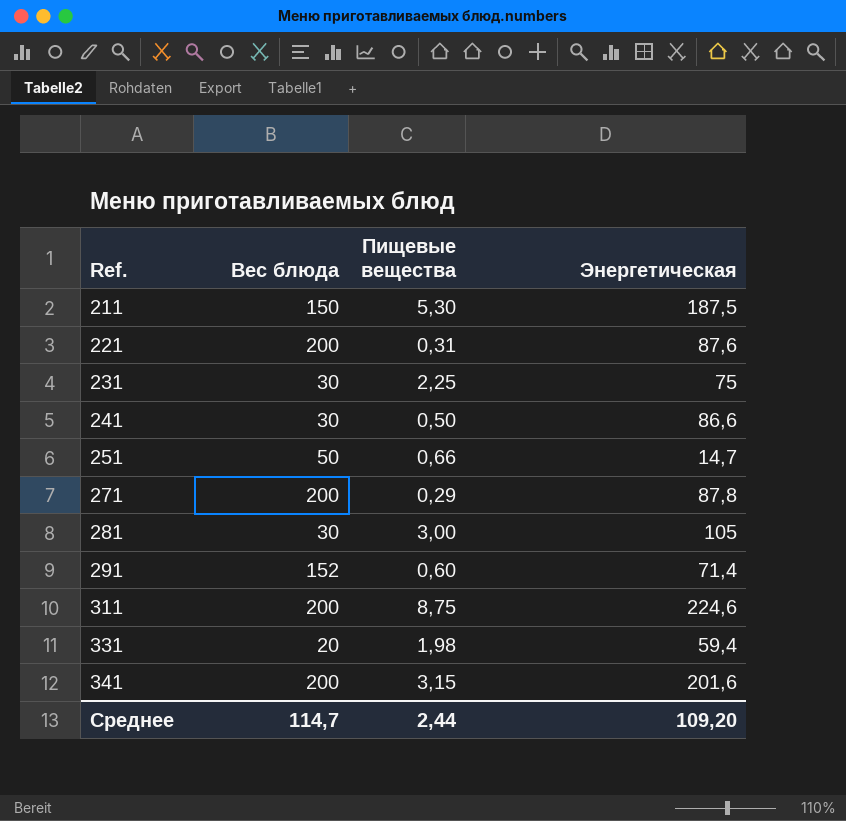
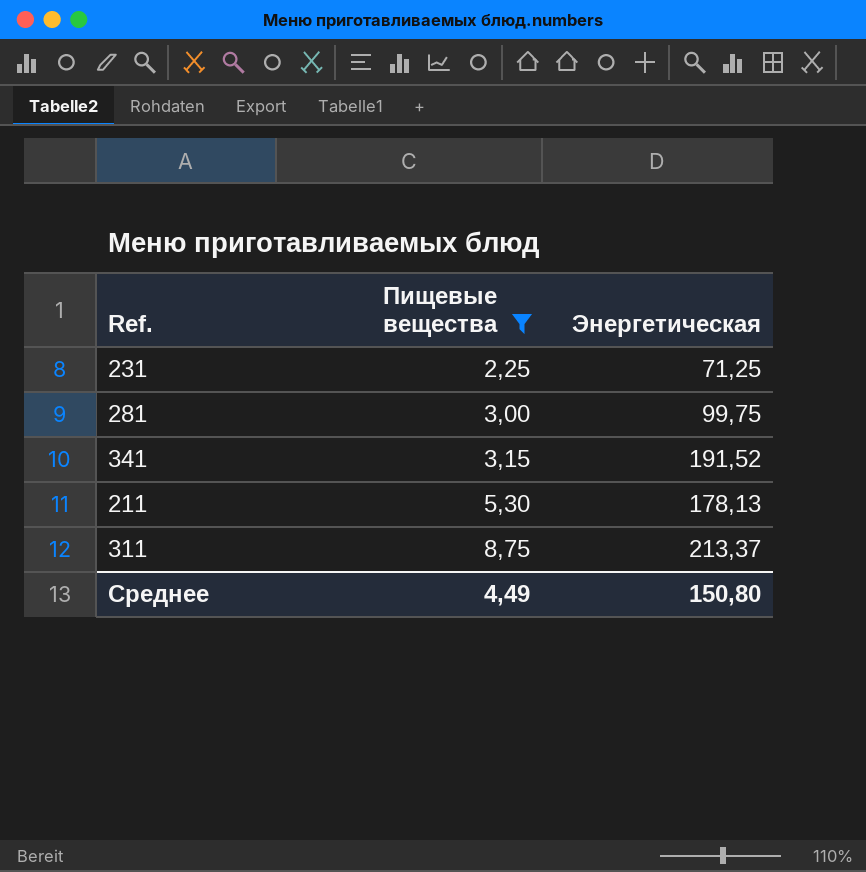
filter: none -> Пищевые вещества >= 2,25
row order: Ref. ascending -> Пищевые вещества ascending
column Вес блюда | position: 2 -> none
231 | Энергетическая: 75 -> 71,25
281 | Энергетическая: 105 -> 99,75
341 | Энергетическая: 201,6 -> 191,52
211 | Энергетическая: 187,5 -> 178,13
311 | Энергетическая: 224,6 -> 213,37
Среднее | Пищевые вещества: 2,44 -> 4,49
Среднее | Энергетическая: 109,20 -> 150,80

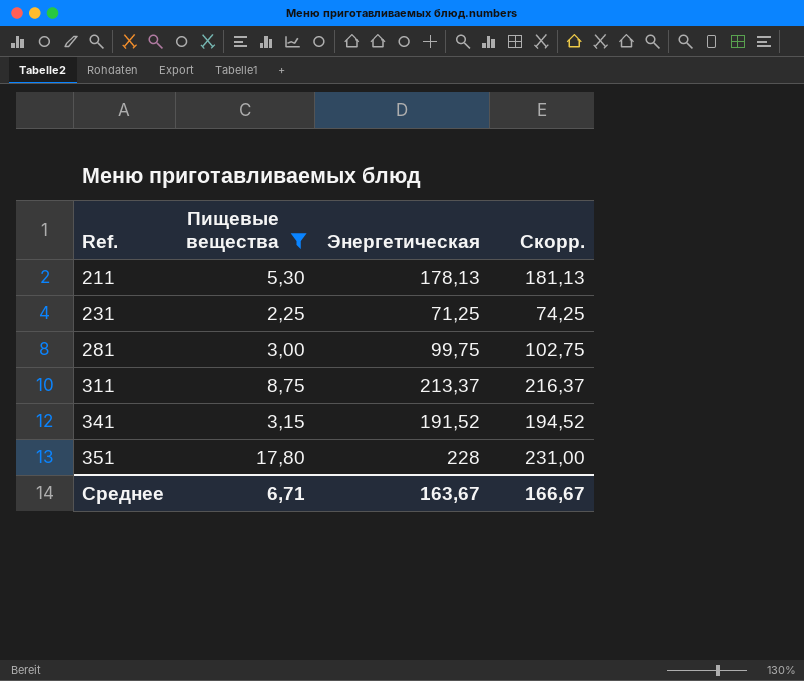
row order: Пищевые вещества ascending -> Ref. ascending
column Скорр. | formula: none -> [Энергетическая] + 3
row 351: none -> 17,80 | 228 | 231,00
Среднее | Пищевые вещества: 4,49 -> 6,71
Среднее | Энергетическая: 150,80 -> 163,67

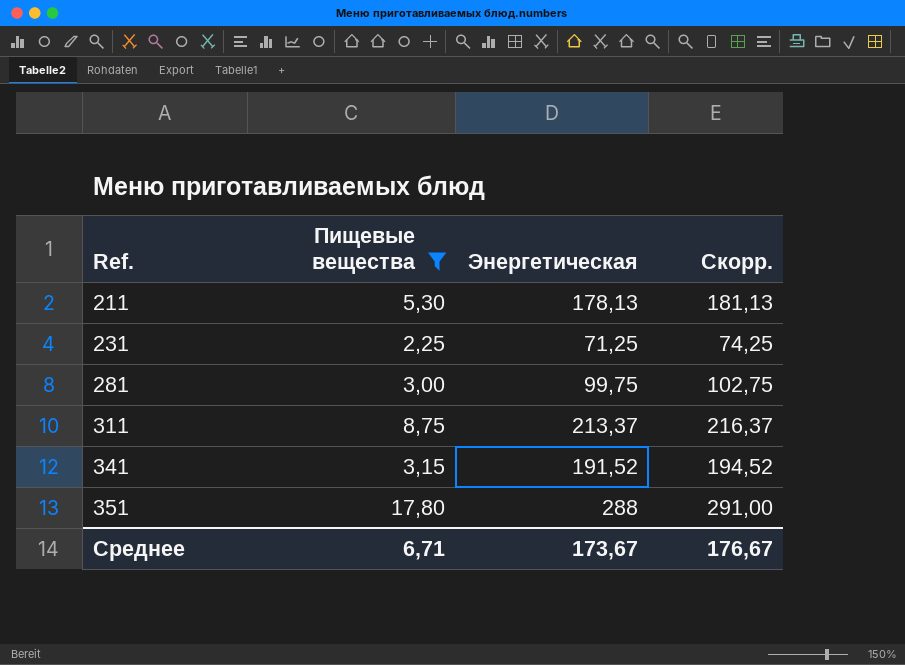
351 | Энергетическая: 228 -> 288
351 | Скорр.: 231,00 -> 291,00
Среднее | Энергетическая: 163,67 -> 173,67
Среднее | Скорр.: 166,67 -> 176,67

